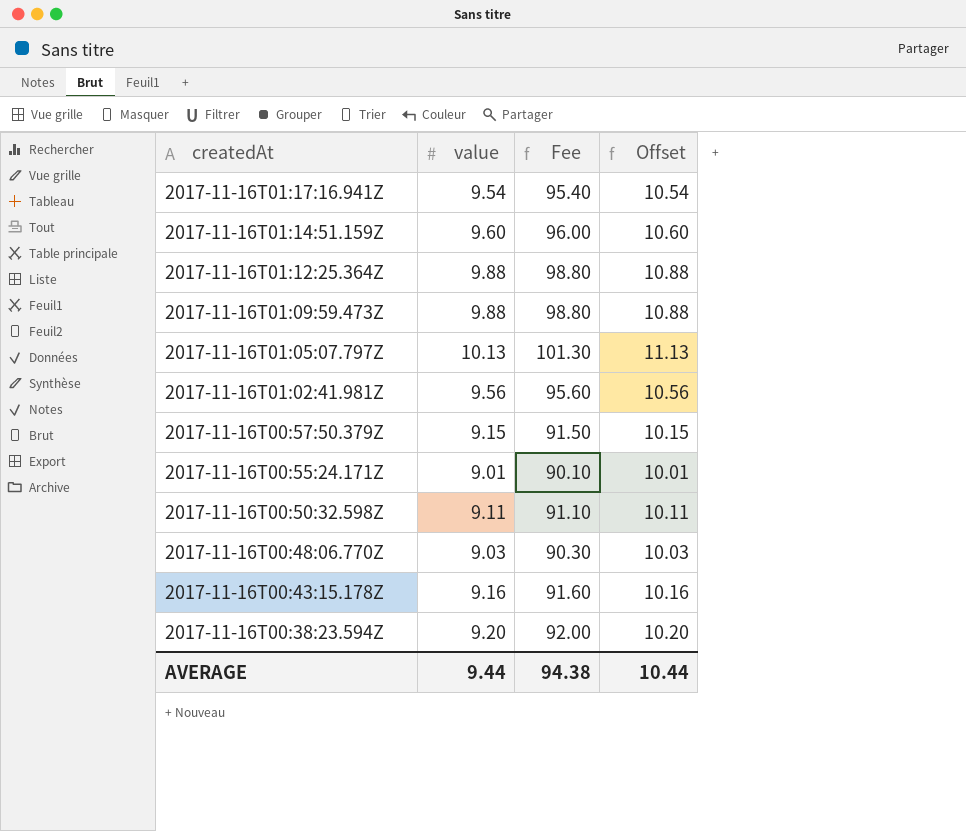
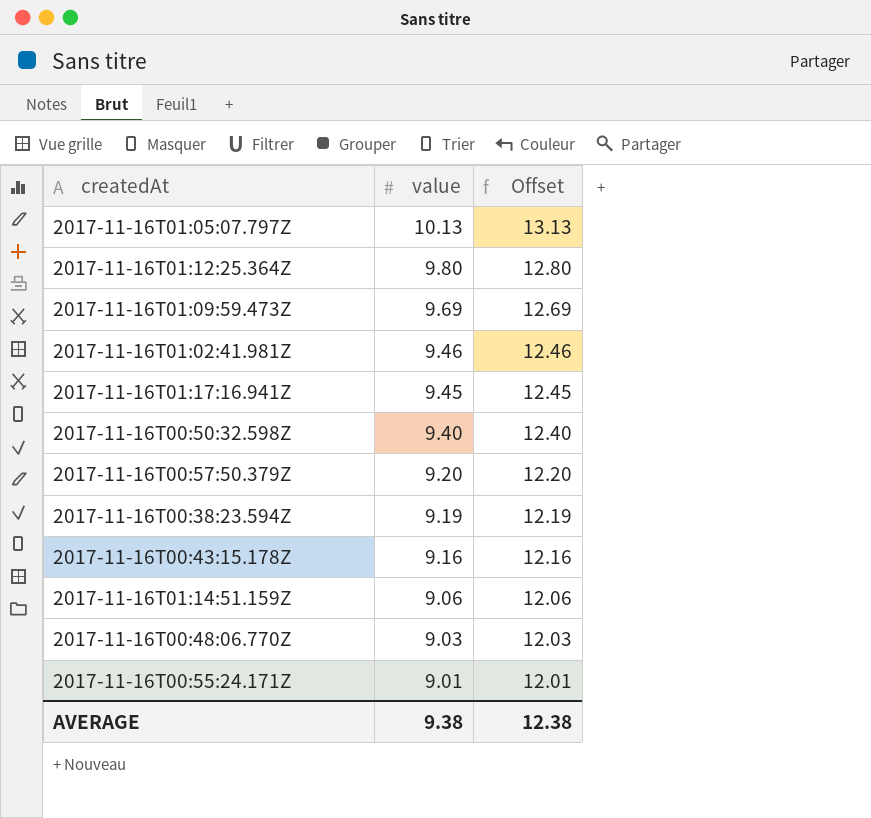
row order: createdAt descending -> value descending
column Fee | formula: [value] * 10 -> none
column Offset | formula: [value] + 1 -> [value] + 3
2017-11-16T01:12:25.364Z | value: 9.88 -> 9.80
2017-11-16T01:09:59.473Z | value: 9.88 -> 9.69
2017-11-16T01:02:41.981Z | value: 9.56 -> 9.46
2017-11-16T01:17:16.941Z | value: 9.54 -> 9.45
2017-11-16T00:50:32.598Z | value: 9.11 -> 9.40
2017-11-16T00:57:50.379Z | value: 9.15 -> 9.20
2017-11-16T00:38:23.594Z | value: 9.20 -> 9.19
2017-11-16T01:14:51.159Z | value: 9.60 -> 9.06
AVERAGE | value: 9.44 -> 9.38
AVERAGE | Offset: 10.44 -> 12.38

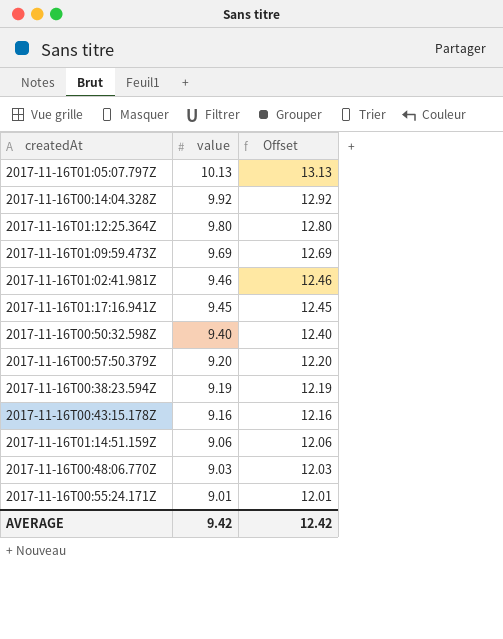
row 2017-11-16T00:14:04.328Z: none -> 9.92 | 12.92
AVERAGE | value: 9.38 -> 9.42
AVERAGE | Offset: 12.38 -> 12.42

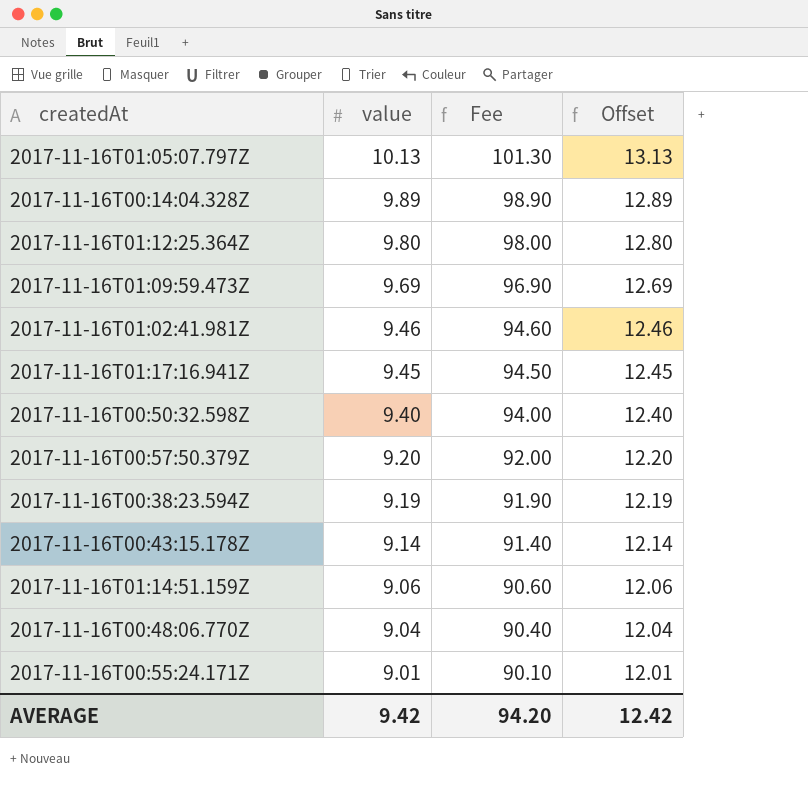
column Fee | formula: none -> [value] * 10
2017-11-16T00:14:04.328Z | value: 9.92 -> 9.89
2017-11-16T00:14:04.328Z | Offset: 12.92 -> 12.89
2017-11-16T00:43:15.178Z | value: 9.16 -> 9.14
2017-11-16T00:43:15.178Z | Offset: 12.16 -> 12.14
2017-11-16T00:48:06.770Z | value: 9.03 -> 9.04
2017-11-16T00:48:06.770Z | Offset: 12.03 -> 12.04

